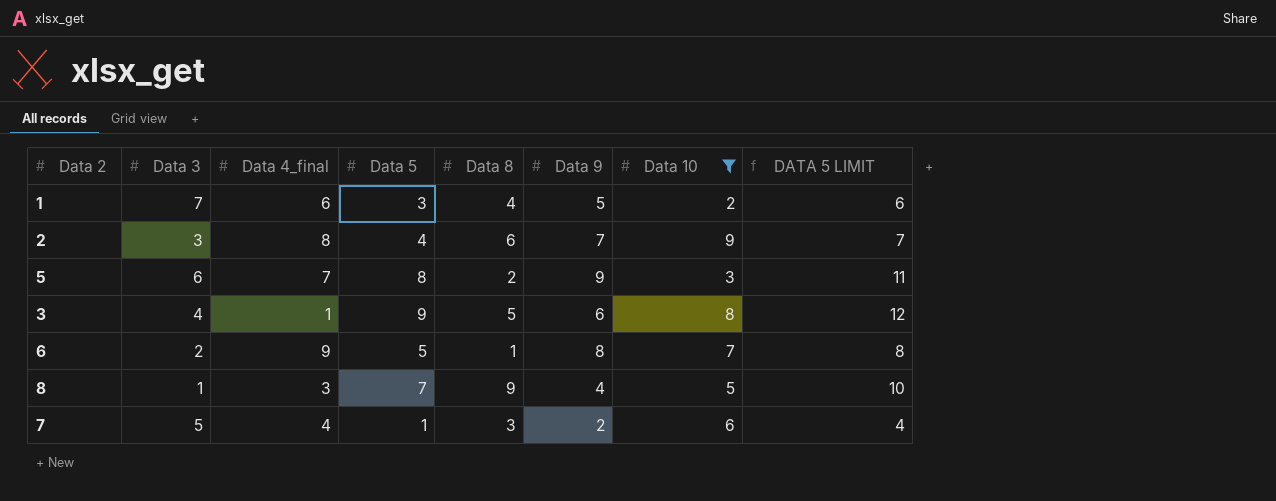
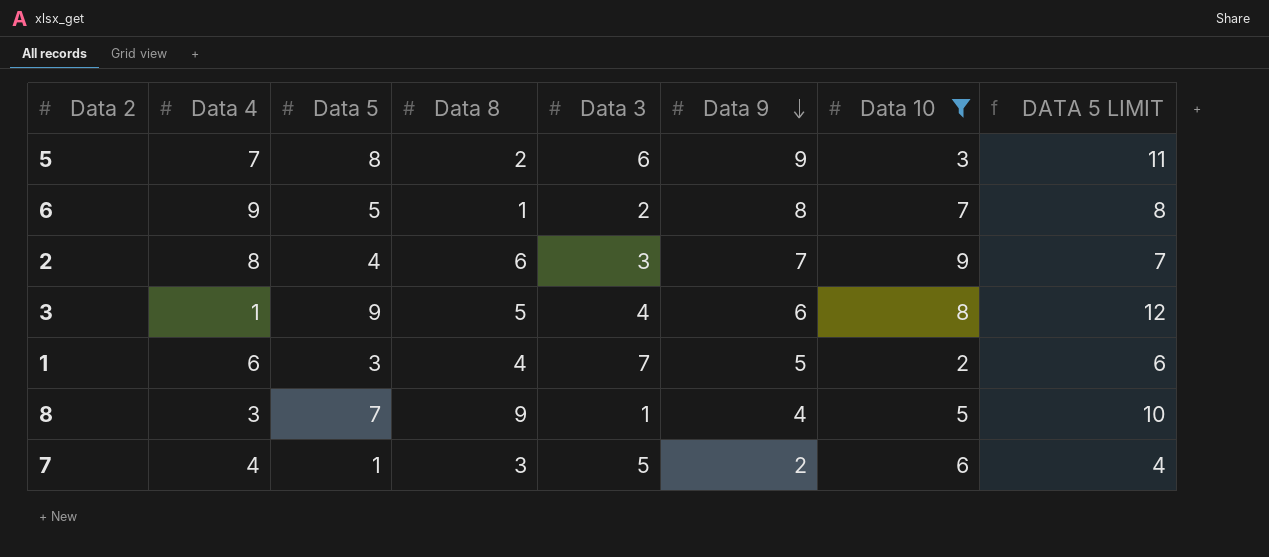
row order: none -> Data 9 descending
column name: Data 4_final -> Data 4
column Data 3 | position: 2 -> 5

